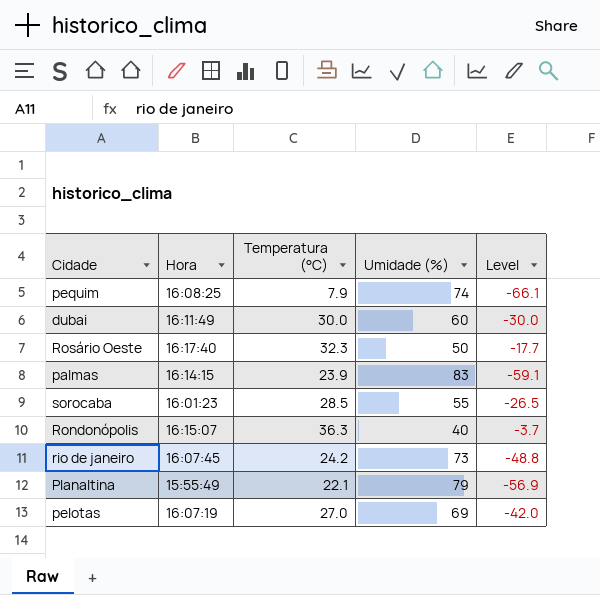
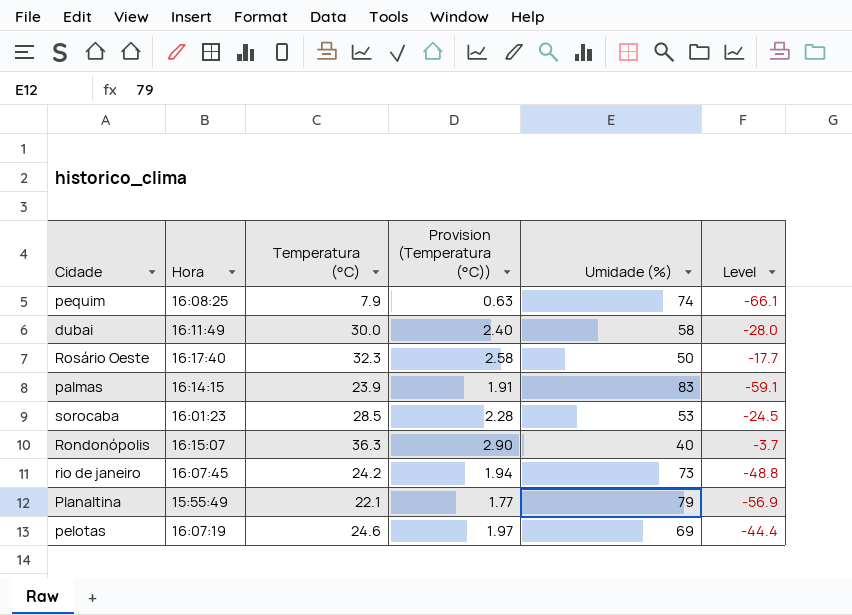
column Provision (Temperatura (°C)) | formula: none -> [Temperatura (°C)] * 0.08
dubai | Umidade (%): 60 -> 58
dubai | Level: -30.0 -> -28.0
sorocaba | Umidade (%): 55 -> 53
sorocaba | Level: -26.5 -> -24.5
pelotas | Temperatura (°C): 27.0 -> 24.6
pelotas | Level: -42.0 -> -44.4

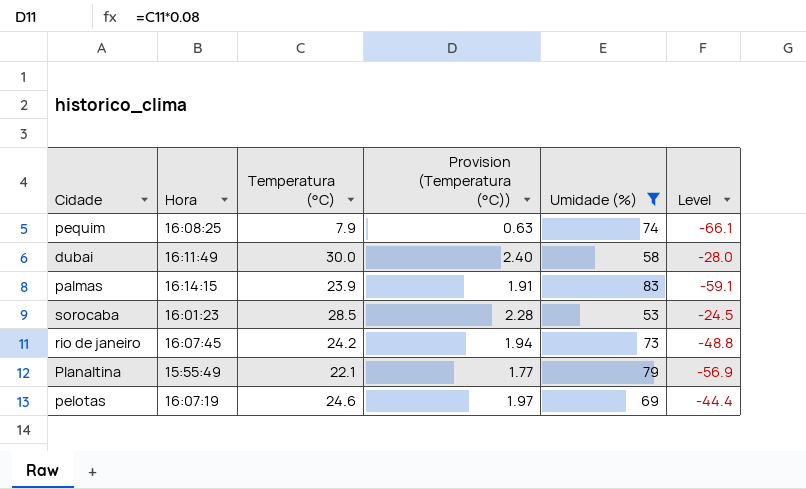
filter: none -> Umidade (%) >= 53

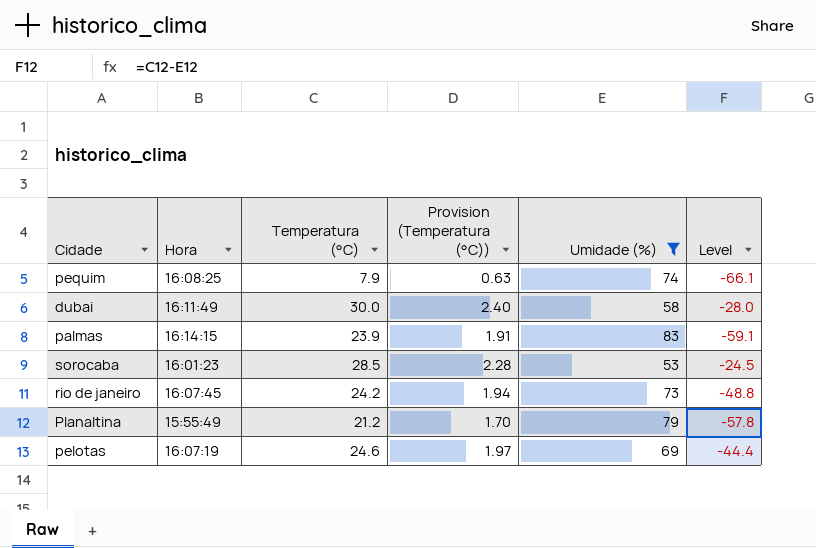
Planaltina | Temperatura (°C): 22.1 -> 21.2
Planaltina | Provision (Temperatura (°C)): 1.77 -> 1.70
Planaltina | Level: -56.9 -> -57.8

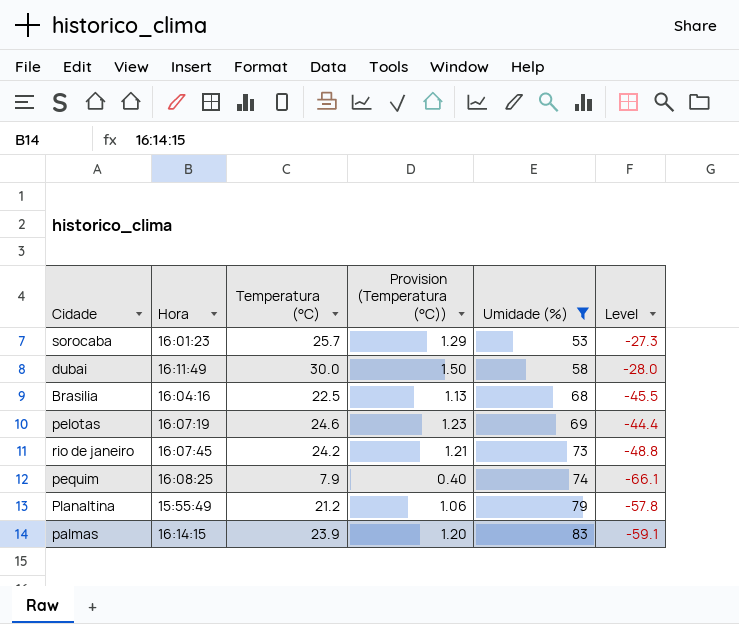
row order: none -> Umidade (%) ascending
column Provision (Temperatura (°C)) | formula: [Temperatura (°C)] * 0.08 -> [Temperatura (°C)] * 0.05
sorocaba | Temperatura (°C): 28.5 -> 25.7
sorocaba | Level: -24.5 -> -27.3
row Brasilia: none -> 16:04:16 | 22.5 | 1.13 | 68 | -45.5

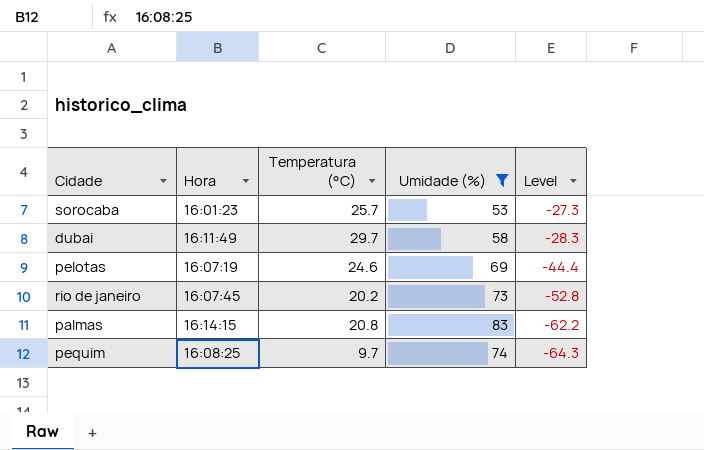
row order: Umidade (%) ascending -> Level descending
column Provision (Temperatura (°C)) | formula: [Temperatura (°C)] * 0.05 -> none
row Brasilia: 16:04:16 | 22.5 | 1.13 | 68 | -45.5 -> none
row Planaltina: 15:55:49 | 21.2 | 1.06 | 79 | -57.8 -> none
dubai | Temperatura (°C): 30.0 -> 29.7
dubai | Level: -28.0 -> -28.3
rio de janeiro | Temperatura (°C): 24.2 -> 20.2
rio de janeiro | Level: -48.8 -> -52.8
palmas | Temperatura (°C): 23.9 -> 20.8
palmas | Level: -59.1 -> -62.2
pequim | Temperatura (°C): 7.9 -> 9.7
pequim | Level: -66.1 -> -64.3

